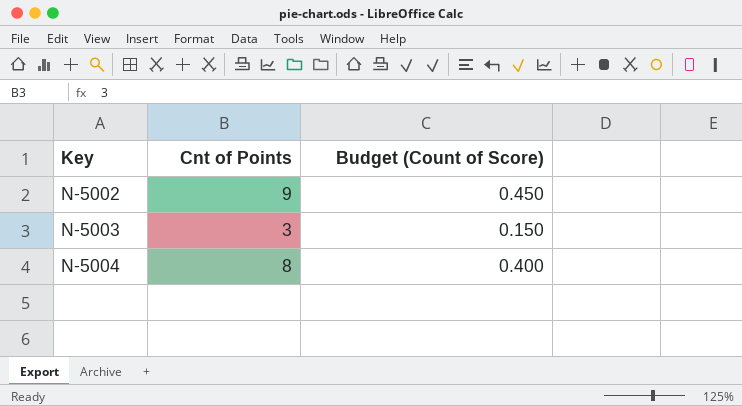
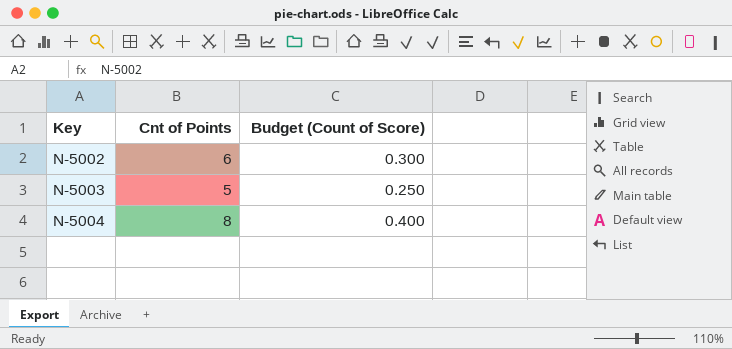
N-5002 | Cnt of Points: 9 -> 6
N-5002 | Budget (Count of Score): 0.450 -> 0.300
N-5003 | Cnt of Points: 3 -> 5
N-5003 | Budget (Count of Score): 0.150 -> 0.250

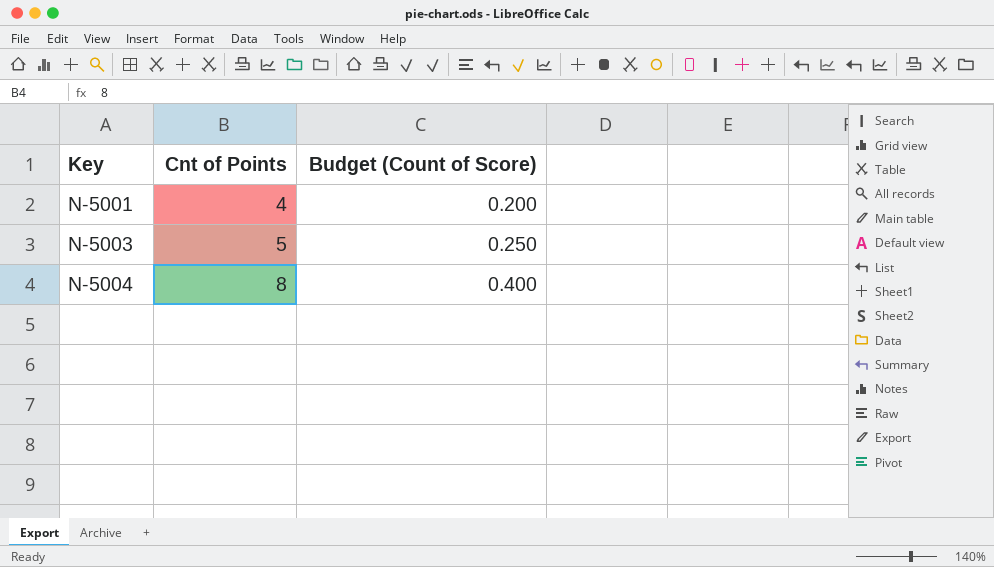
row N-5002: 6 | 0.300 -> none
row N-5001: none -> 4 | 0.200

